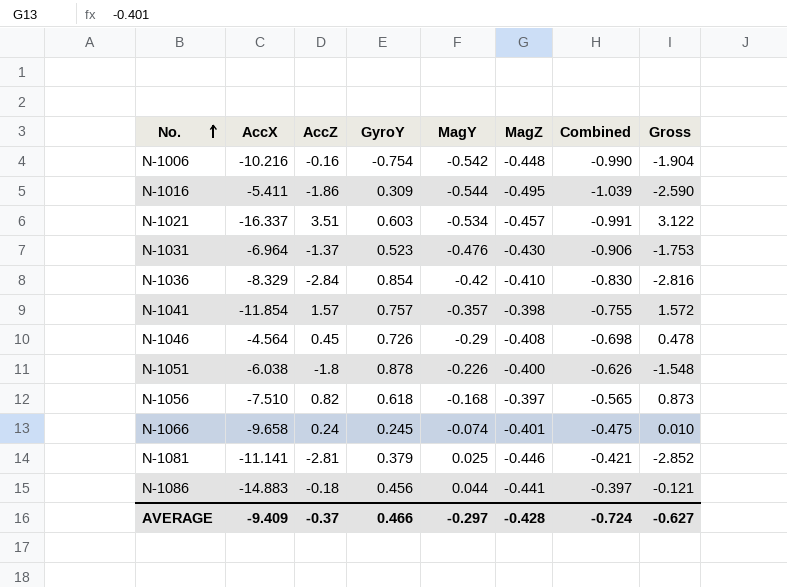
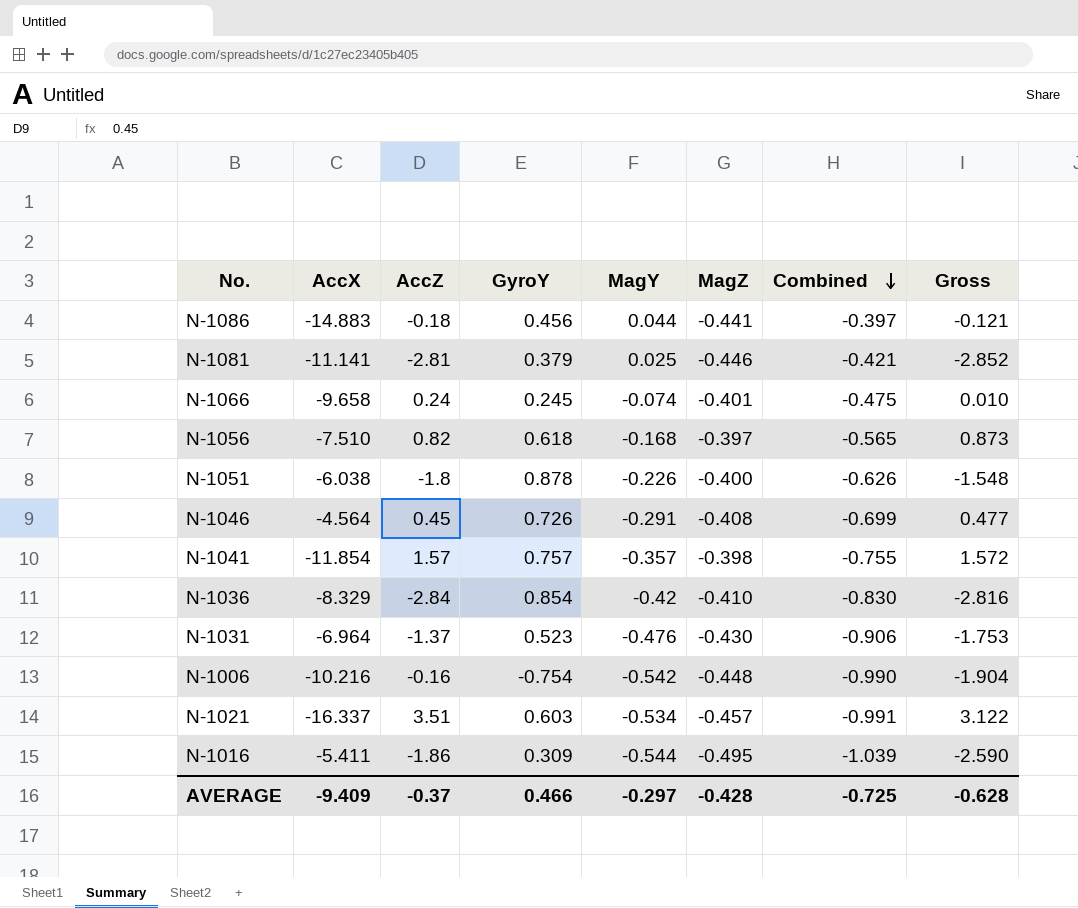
row order: No. ascending -> Combined descending
N-1046 | MagY: -0.29 -> -0.291
N-1046 | Combined: -0.698 -> -0.699
N-1046 | Gross: 0.478 -> 0.477
AVERAGE | Combined: -0.724 -> -0.725
AVERAGE | Gross: -0.627 -> -0.628

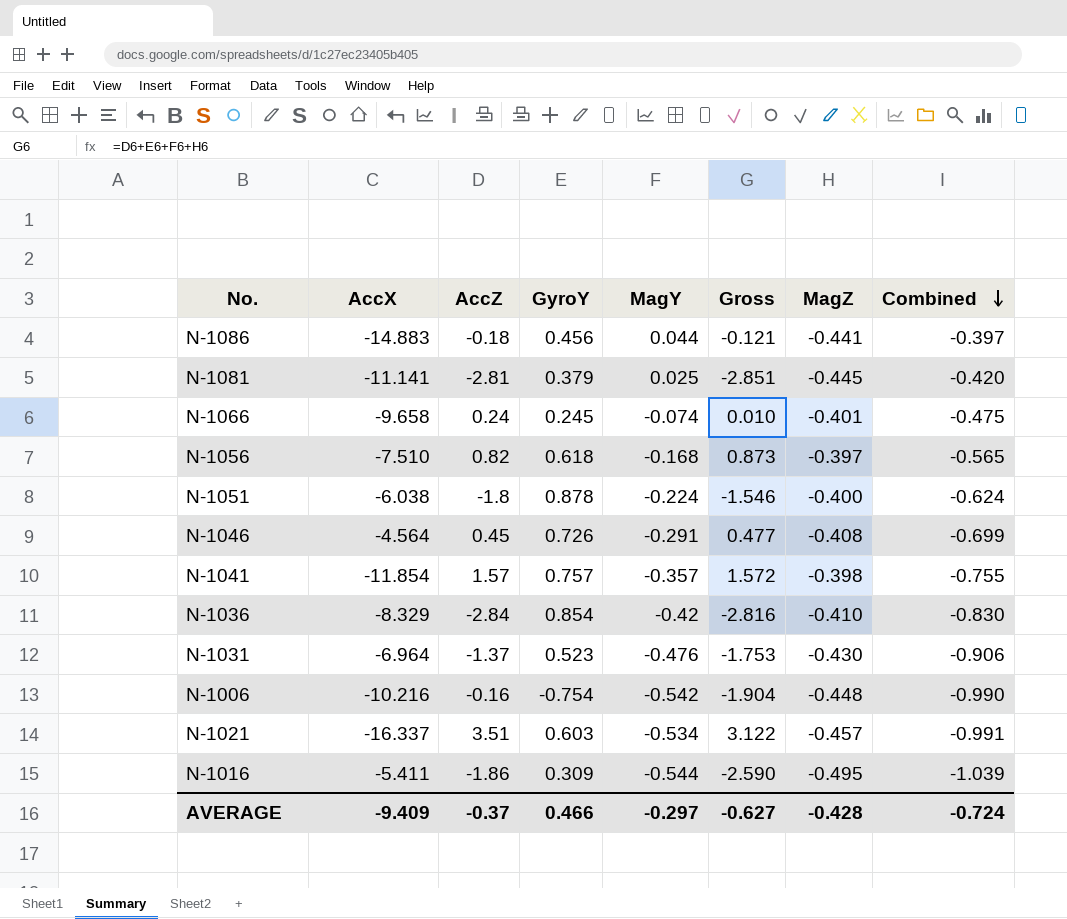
column Gross | position: 8 -> 6
N-1081 | Gross: -2.852 -> -2.851
N-1081 | MagZ: -0.446 -> -0.445
N-1081 | Combined: -0.421 -> -0.420
N-1051 | MagY: -0.226 -> -0.224
N-1051 | Gross: -1.548 -> -1.546
N-1051 | Combined: -0.626 -> -0.624
AVERAGE | Gross: -0.628 -> -0.627
AVERAGE | Combined: -0.725 -> -0.724

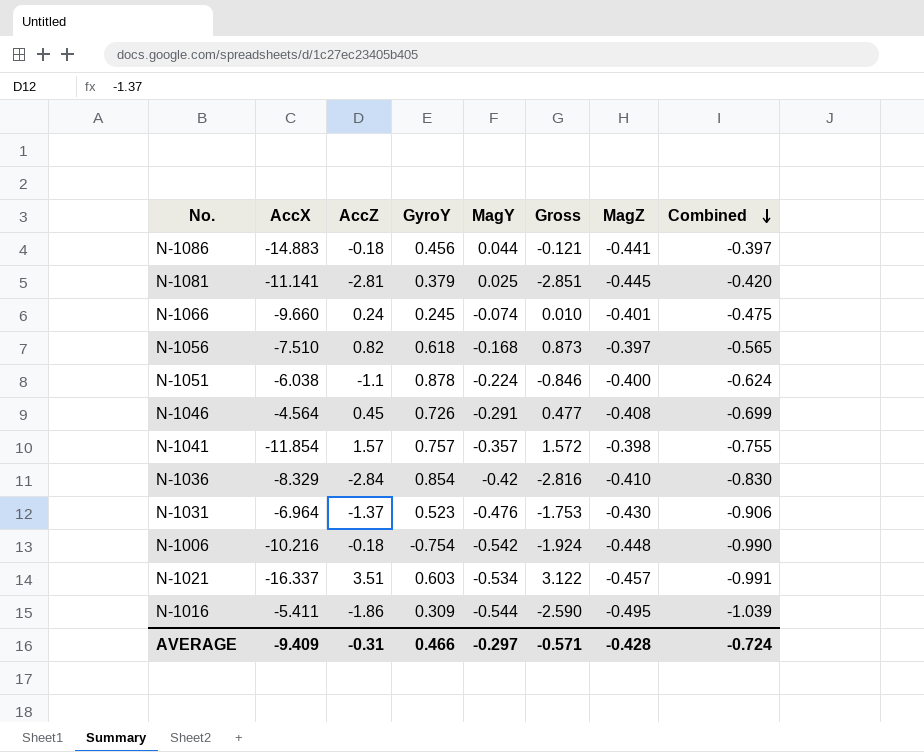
N-1066 | AccX: -9.658 -> -9.660
N-1051 | AccZ: -1.8 -> -1.1
N-1051 | Gross: -1.546 -> -0.846
N-1006 | AccZ: -0.16 -> -0.18
N-1006 | Gross: -1.904 -> -1.924
AVERAGE | AccZ: -0.37 -> -0.31
AVERAGE | Gross: -0.627 -> -0.571

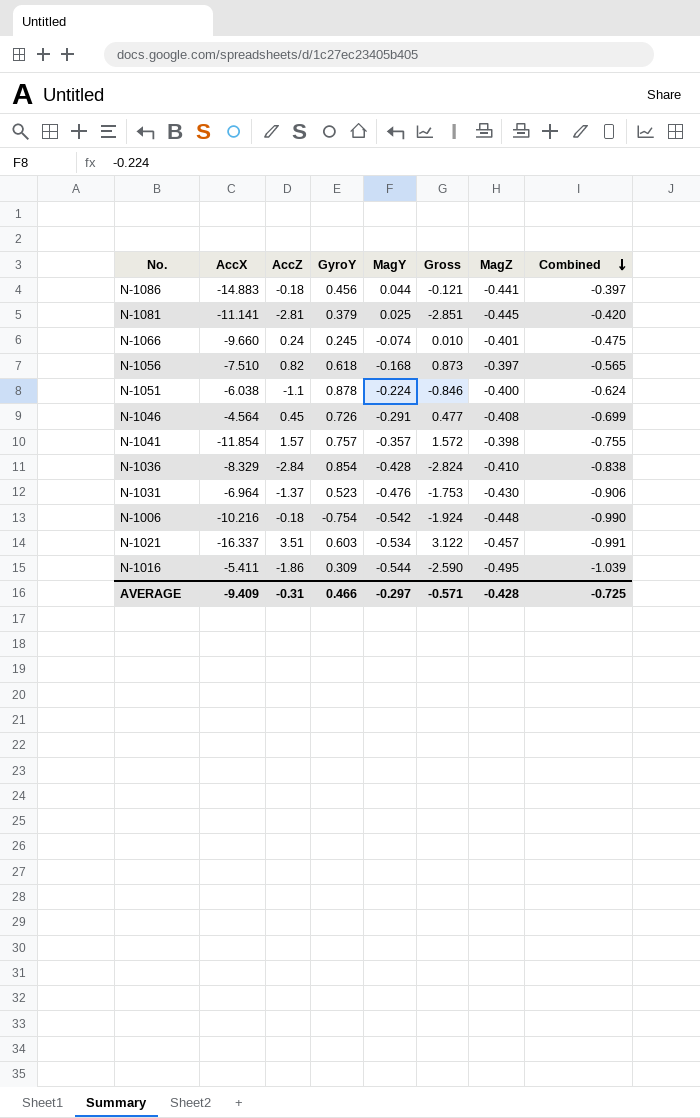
N-1036 | MagY: -0.42 -> -0.428
N-1036 | Gross: -2.816 -> -2.824
N-1036 | Combined: -0.830 -> -0.838
AVERAGE | Combined: -0.724 -> -0.725

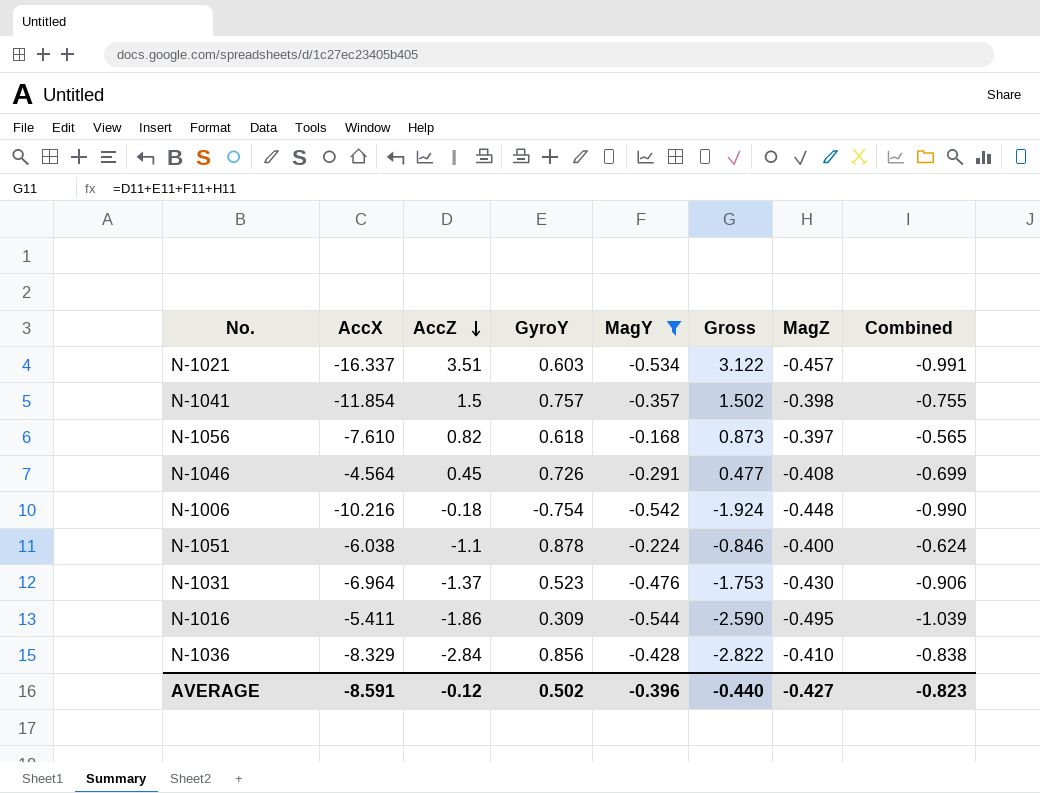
filter: none -> MagY <= -0.168
row order: Combined descending -> AccZ descending
N-1041 | AccZ: 1.57 -> 1.5
N-1041 | Gross: 1.572 -> 1.502
N-1056 | AccX: -7.510 -> -7.610
N-1036 | GyroY: 0.854 -> 0.856
N-1036 | Gross: -2.824 -> -2.822
AVERAGE | AccX: -9.409 -> -8.591
AVERAGE | AccZ: -0.31 -> -0.12
AVERAGE | GyroY: 0.466 -> 0.502
AVERAGE | MagY: -0.297 -> -0.396
AVERAGE | Gross: -0.571 -> -0.440
AVERAGE | MagZ: -0.428 -> -0.427
AVERAGE | Combined: -0.725 -> -0.823

